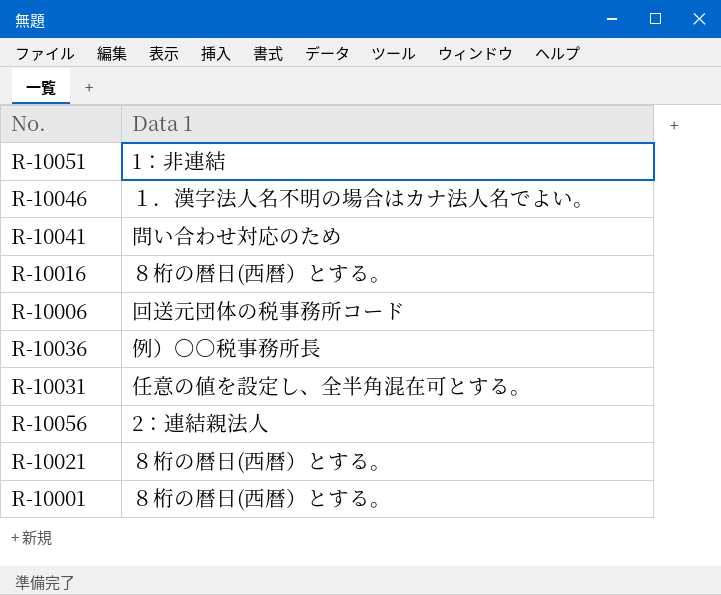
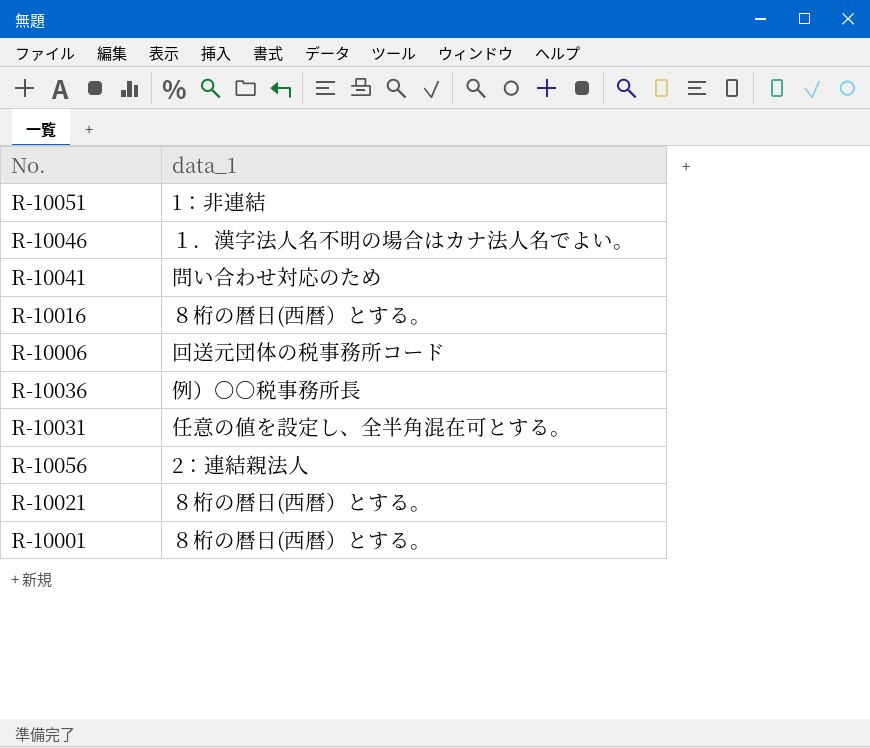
column name: Data 1 -> data_1

